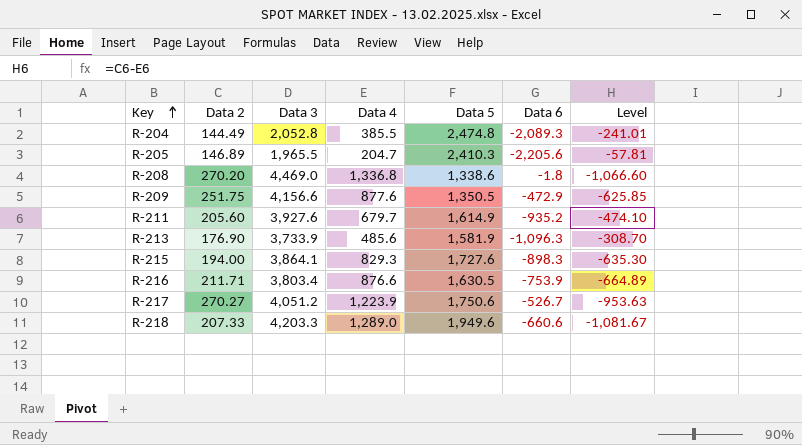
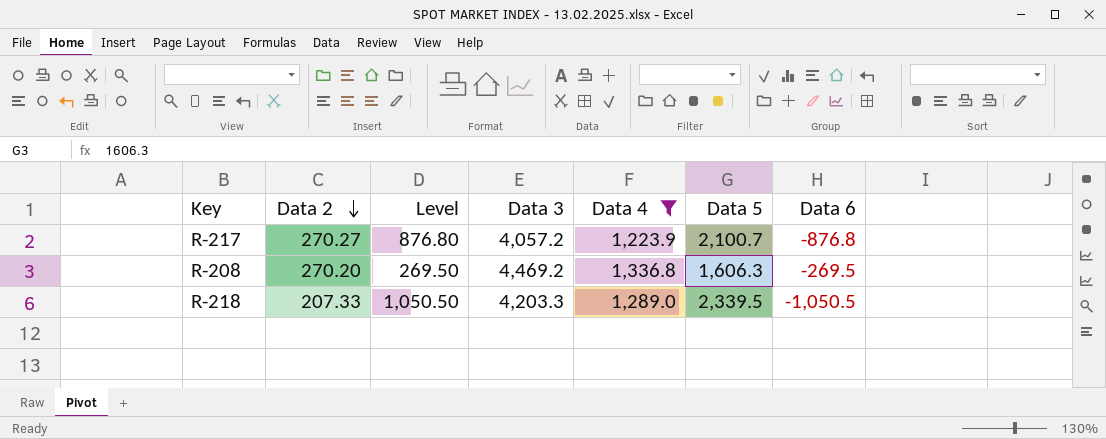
filter: none -> Data 4 >= 1,223.9
row order: Key ascending -> Data 2 descending
column Level | formula: [Data 2] - [Data 4] -> [Data 5] - [Data 4]
column Level | position: 7 -> 3
R-217 | Data 3: 4,051.2 -> 4,057.2
R-217 | Data 5: 1,750.6 -> 2,100.7
R-217 | Data 6: -526.7 -> -876.8
R-208 | Data 3: 4,469.0 -> 4,469.2
R-208 | Data 5: 1,338.6 -> 1,606.3
R-208 | Data 6: -1.8 -> -269.5
R-218 | Data 5: 1,949.6 -> 2,339.5
R-218 | Data 6: -660.6 -> -1,050.5

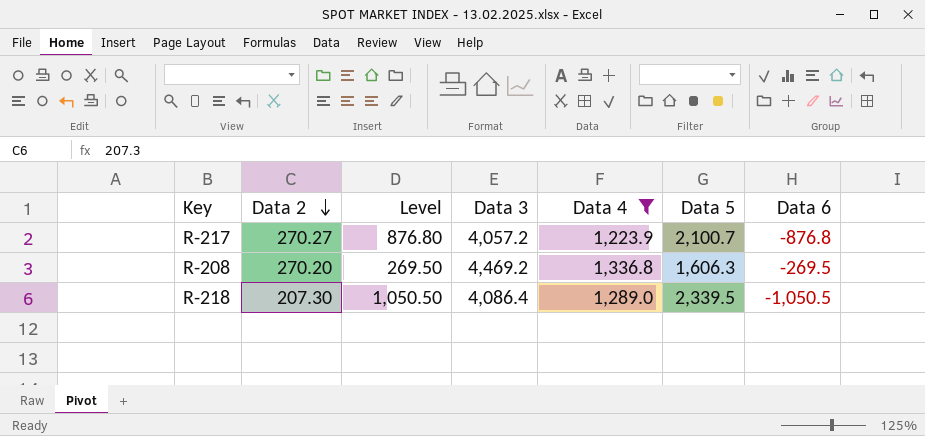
R-218 | Data 2: 207.33 -> 207.30
R-218 | Data 3: 4,203.3 -> 4,086.4

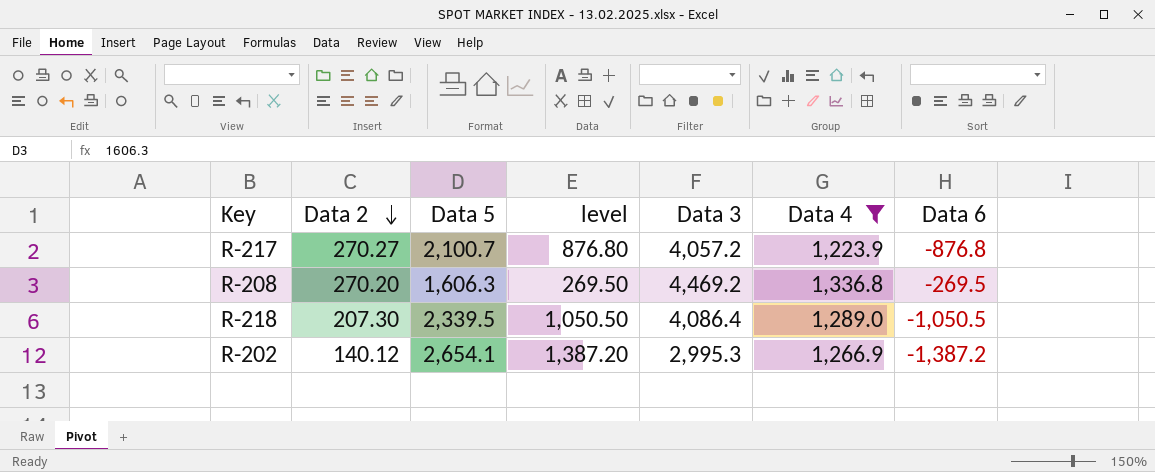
column Data 5 | position: 6 -> 3
column name: Level -> level
row R-202: none -> 140.12 | 2,654.1 | 1,387.20 | 2,995.3 | 1,266.9 | -1,387.2

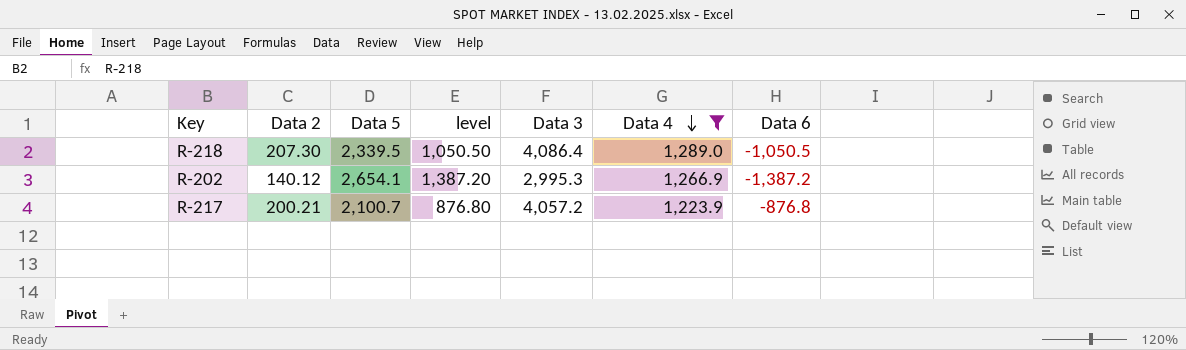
row order: Data 2 descending -> Data 4 descending
row R-208: 270.20 | 1,606.3 | 269.50 | 4,469.2 | 1,336.8 | -269.5 -> none
R-217 | Data 2: 270.27 -> 200.21

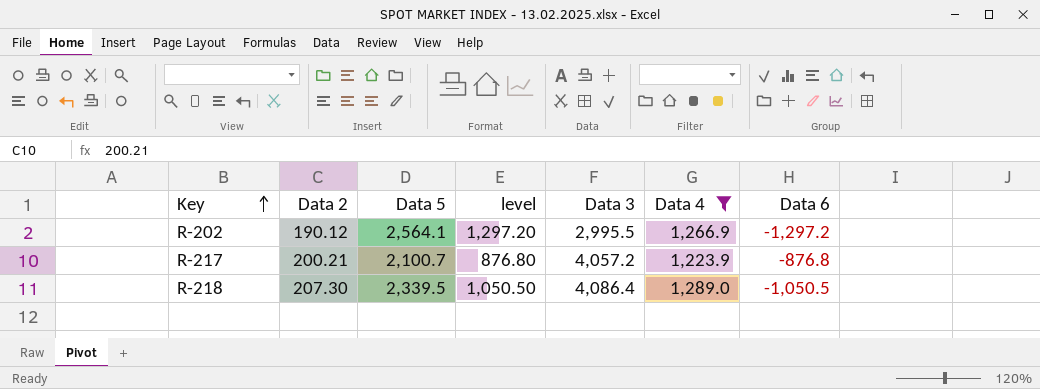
row order: Data 4 descending -> Key ascending
R-202 | Data 2: 140.12 -> 190.12
R-202 | Data 5: 2,654.1 -> 2,564.1
R-202 | level: 1,387.20 -> 1,297.20
R-202 | Data 3: 2,995.3 -> 2,995.5
R-202 | Data 6: -1,387.2 -> -1,297.2

